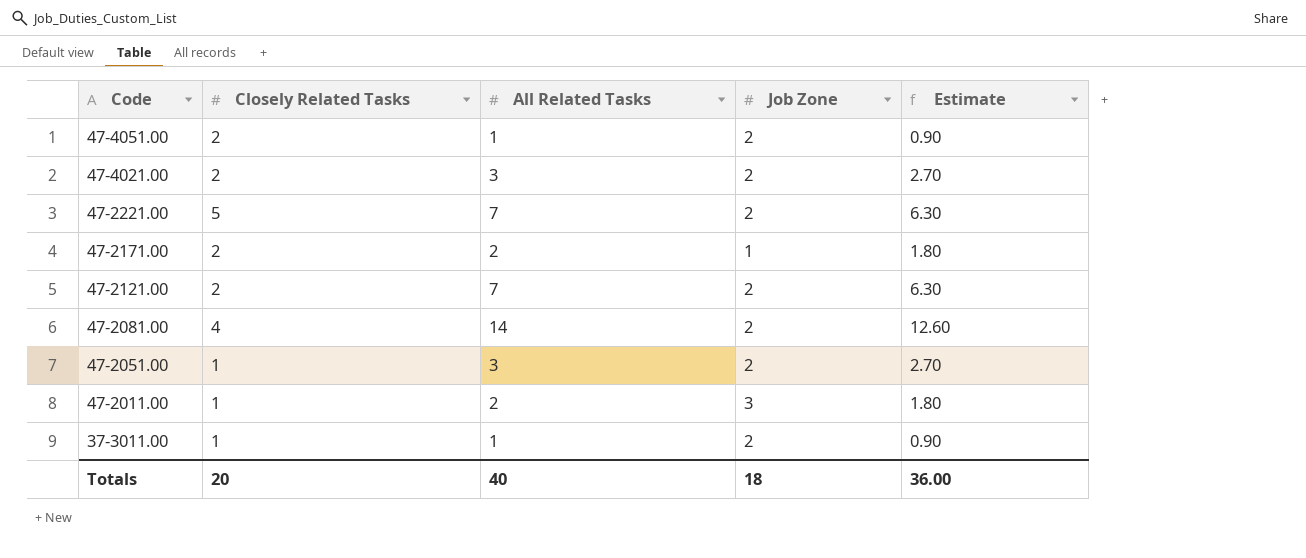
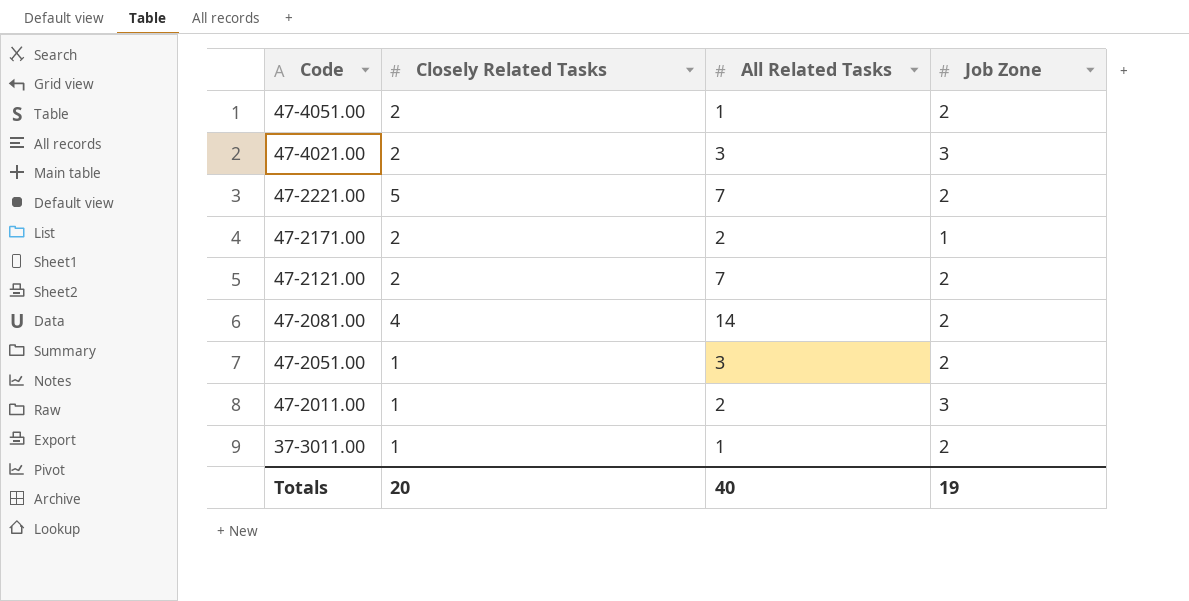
column Estimate | formula: [All Related Tasks] * 0.9 -> none
47-4021.00 | Job Zone: 2 -> 3
Totals | Job Zone: 18 -> 19

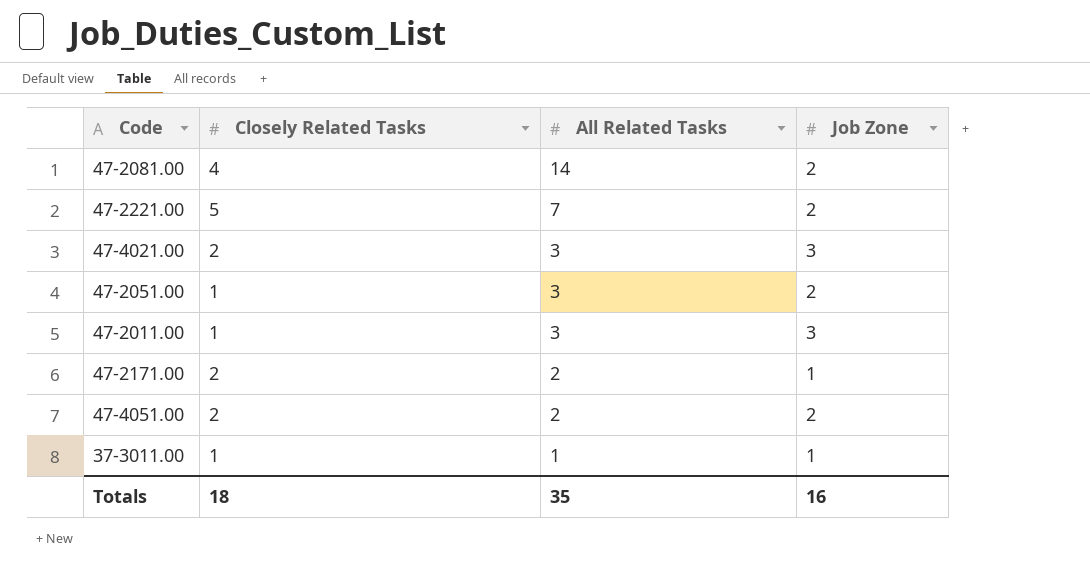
row order: Code descending -> All Related Tasks descending
row 47-2121.00: 2 | 7 | 2 -> none
47-2011.00 | All Related Tasks: 2 -> 3
47-4051.00 | All Related Tasks: 1 -> 2
37-3011.00 | Job Zone: 2 -> 1
Totals | Closely Related Tasks: 20 -> 18
Totals | All Related Tasks: 40 -> 35
Totals | Job Zone: 19 -> 16

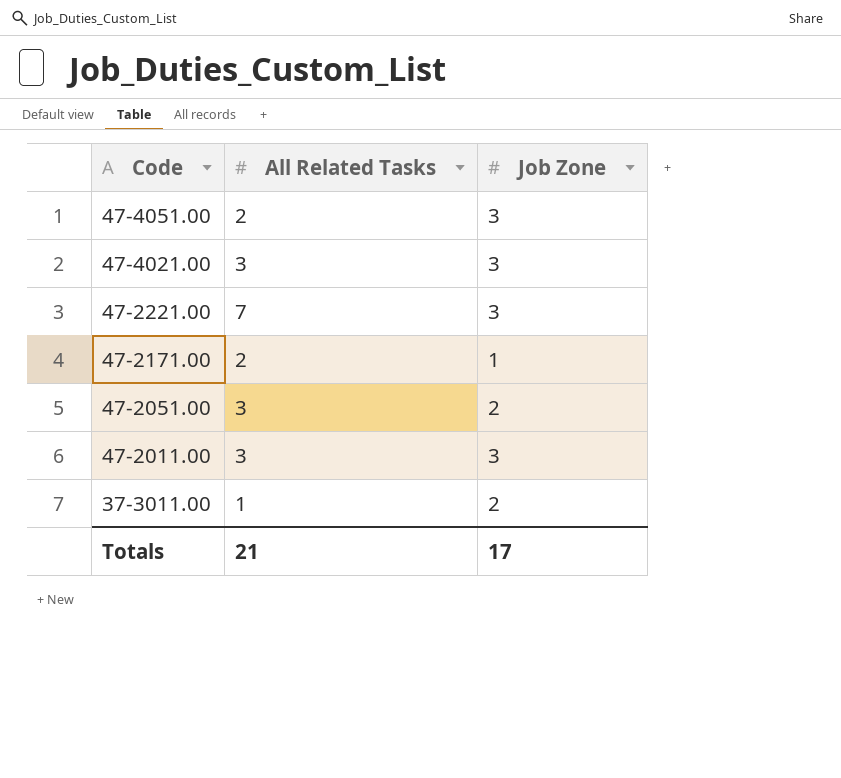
row order: All Related Tasks descending -> Code descending
column Closely Related Tasks | position: 2 -> none
row 47-2081.00: 4 | 14 | 2 -> none
47-4051.00 | Job Zone: 2 -> 3
47-2221.00 | Job Zone: 2 -> 3
37-3011.00 | Job Zone: 1 -> 2
Totals | All Related Tasks: 35 -> 21
Totals | Job Zone: 16 -> 17

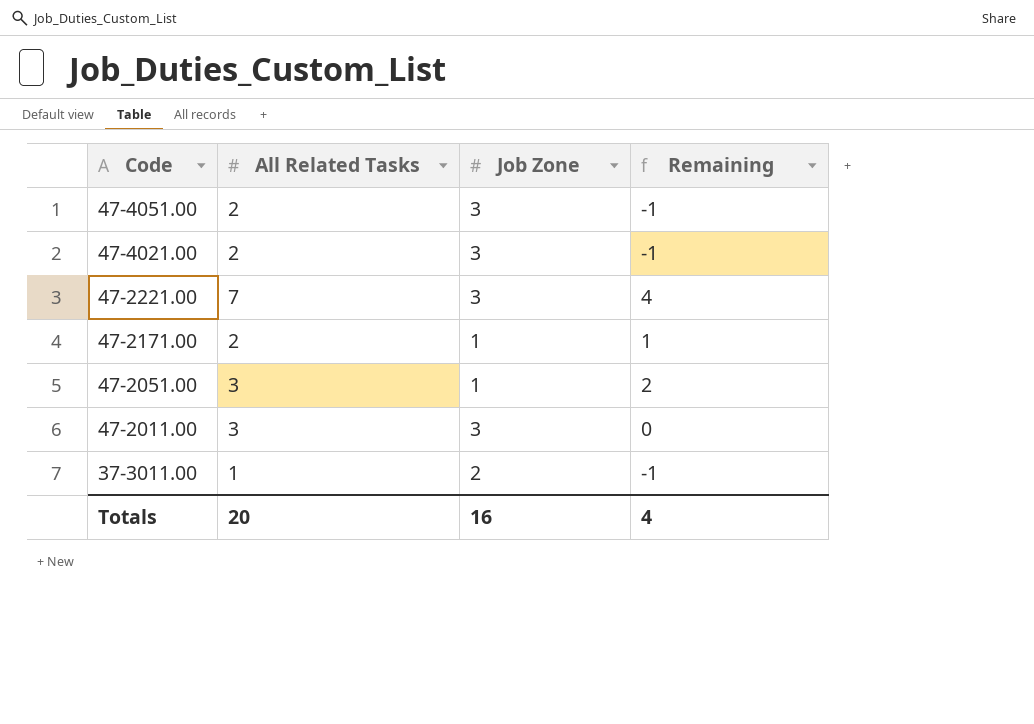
column Remaining | formula: none -> [All Related Tasks] - [Job Zone]
47-4021.00 | All Related Tasks: 3 -> 2
47-2051.00 | Job Zone: 2 -> 1
Totals | All Related Tasks: 21 -> 20
Totals | Job Zone: 17 -> 16

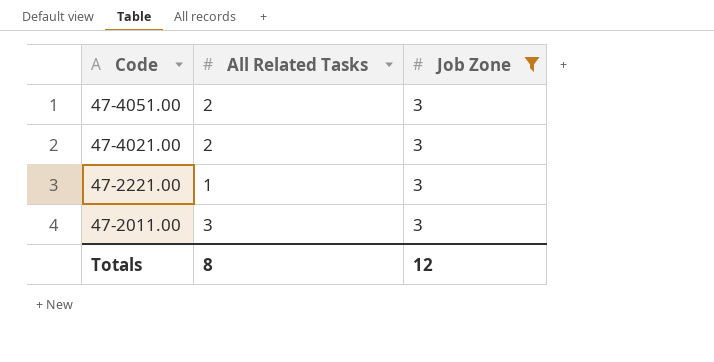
filter: none -> Job Zone = 3
column Remaining | formula: [All Related Tasks] - [Job Zone] -> none
47-2221.00 | All Related Tasks: 7 -> 1
Totals | All Related Tasks: 20 -> 8
Totals | Job Zone: 16 -> 12

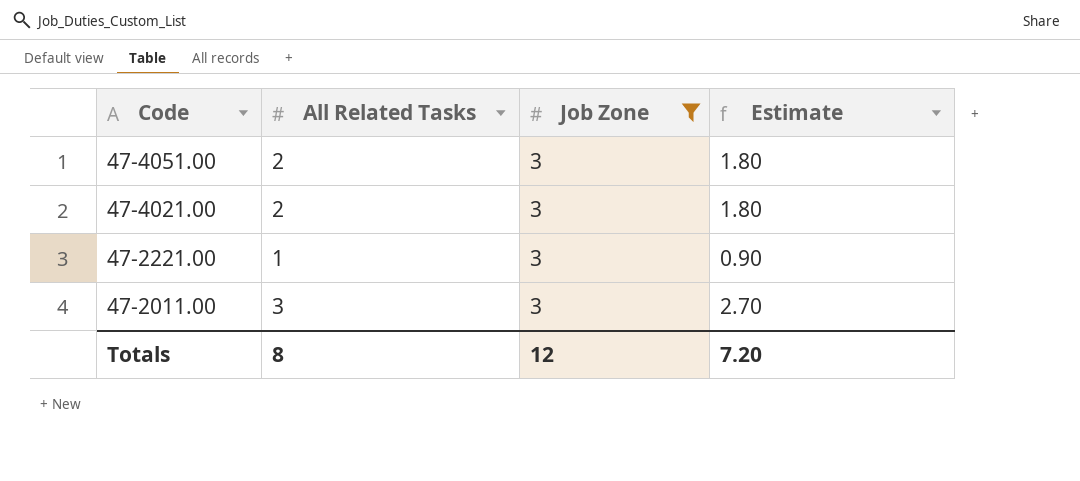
column Estimate | formula: none -> [All Related Tasks] * 0.9

